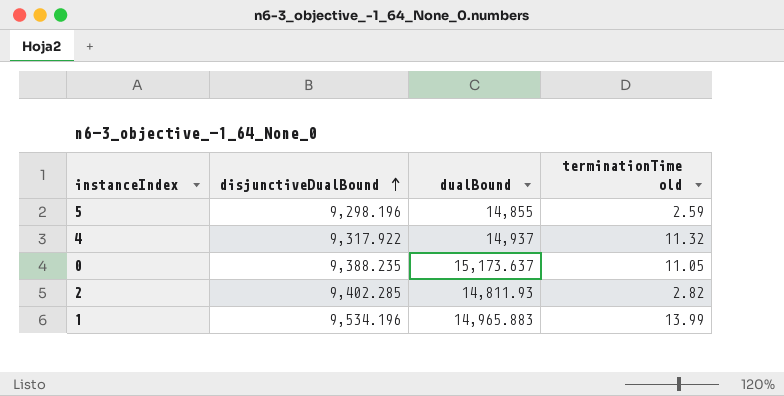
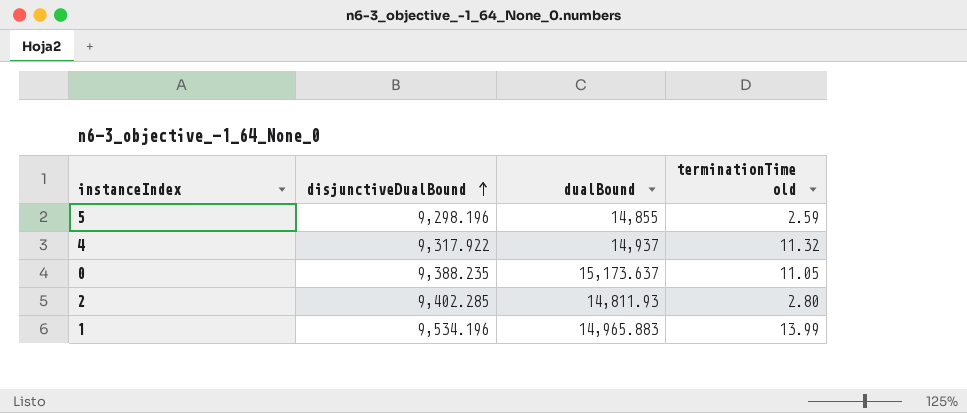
2 | terminationTime old: 2.82 -> 2.80

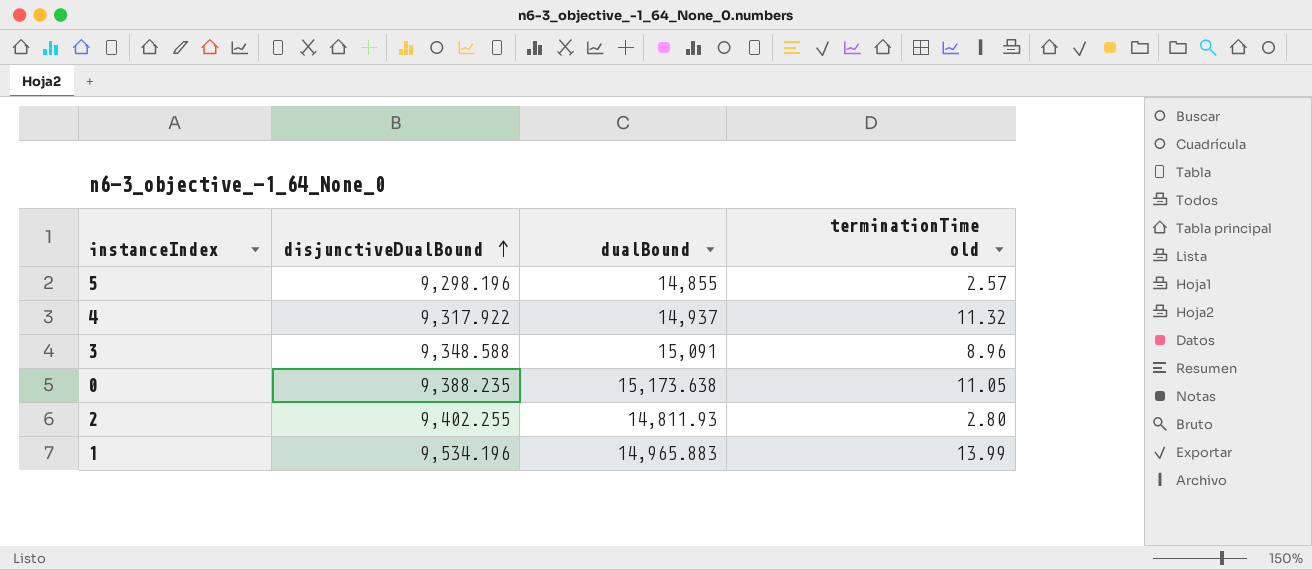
5 | terminationTime old: 2.59 -> 2.57
row 3: none -> 9,348.588 | 15,091 | 8.96
0 | dualBound: 15,173.637 -> 15,173.638
2 | disjunctiveDualBound: 9,402.285 -> 9,402.255

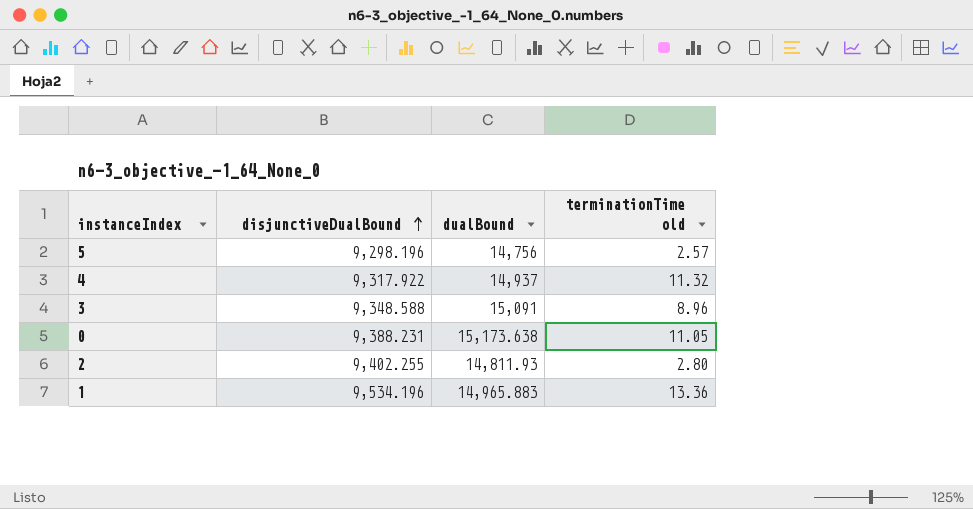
5 | dualBound: 14,855 -> 14,756
0 | disjunctiveDualBound: 9,388.235 -> 9,388.231
1 | terminationTime old: 13.99 -> 13.36

